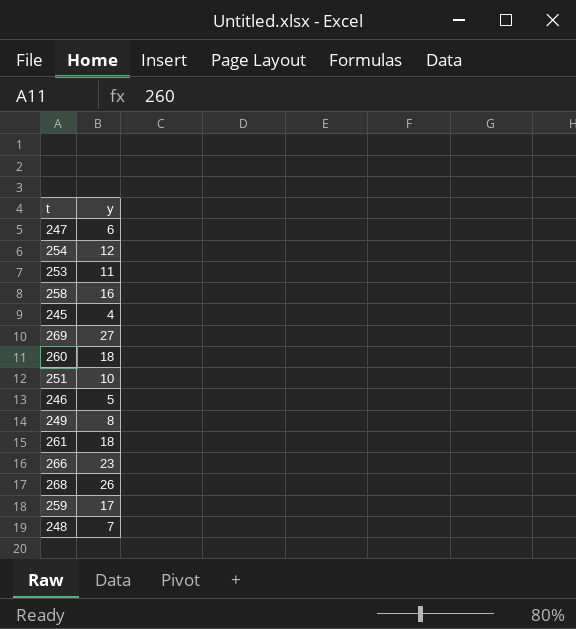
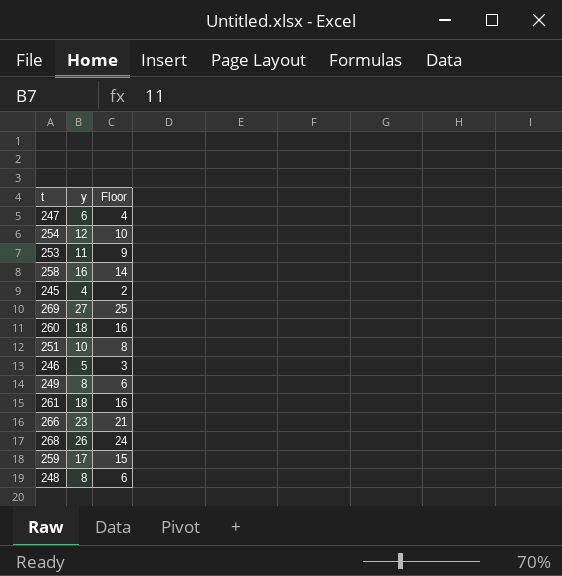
column Floor | formula: none -> [y] - 2
248 | y: 7 -> 8

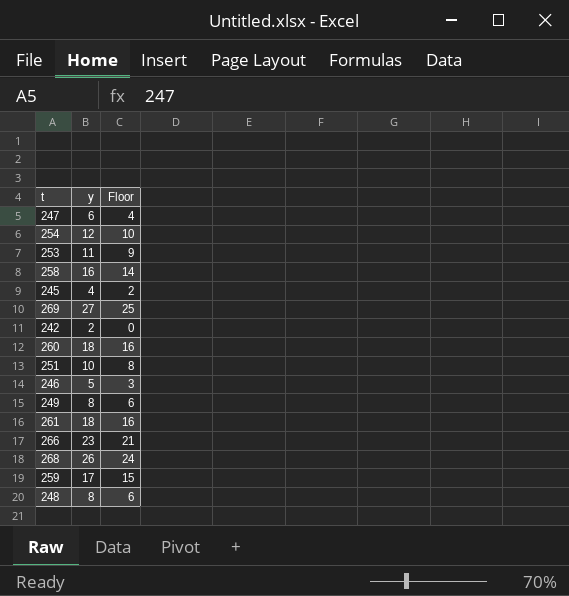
row 242: none -> 2 | 0

